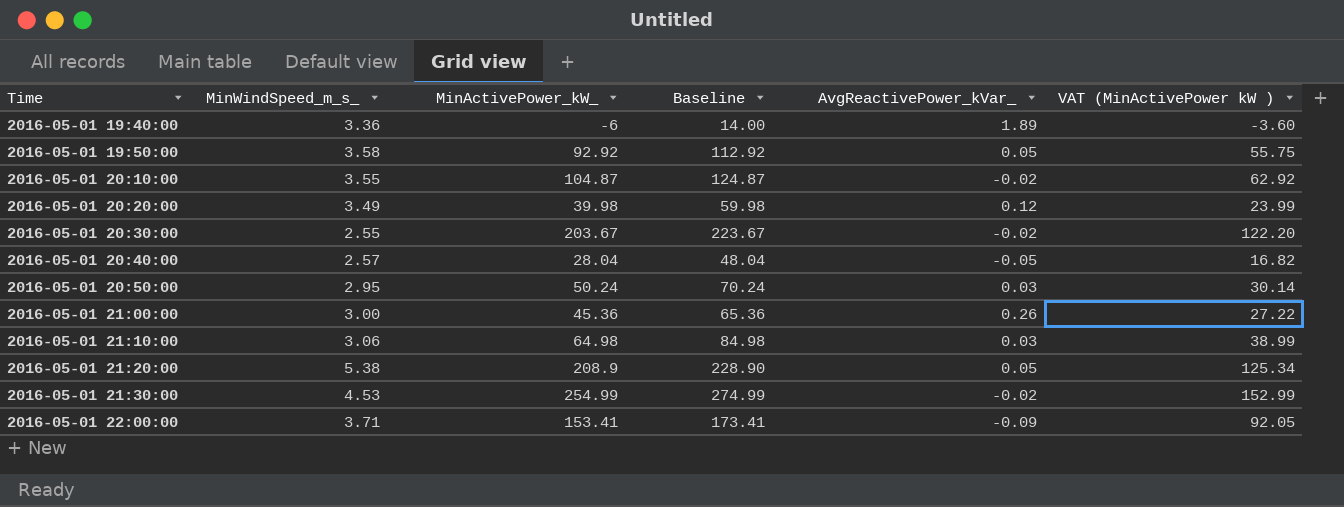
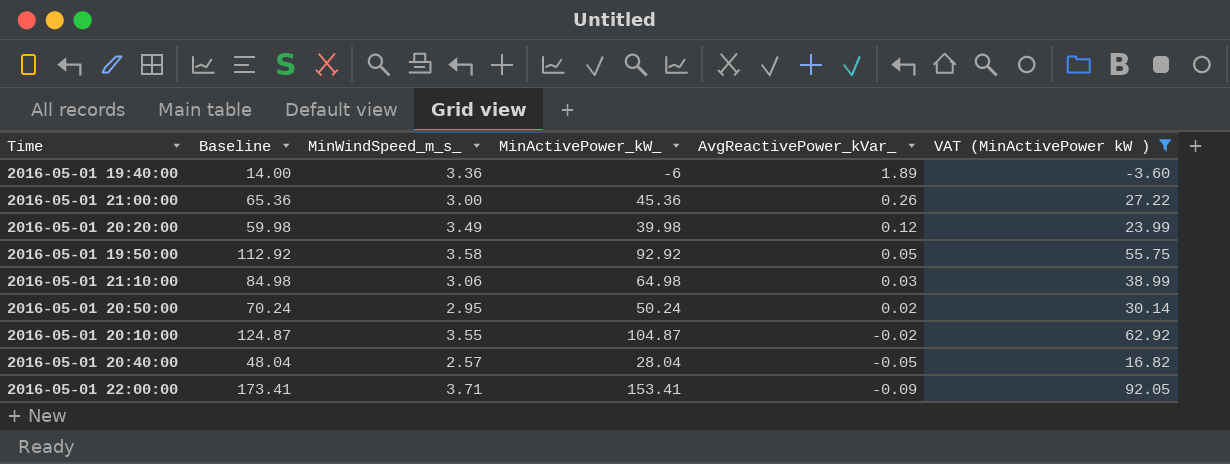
filter: none -> VAT (MinActivePower kW ) <= 92.05
row order: Time ascending -> AvgReactivePower_kVar_ descending
column Baseline | position: 4 -> 2
2016-05-01 20:50:00 | AvgReactivePower_kVar_: 0.03 -> 0.02

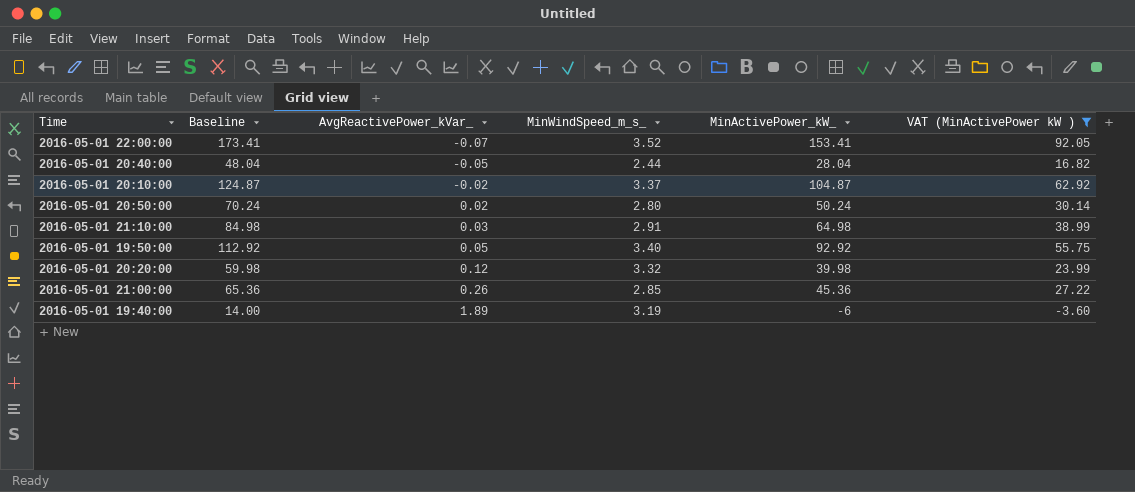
row order: AvgReactivePower_kVar_ descending -> AvgReactivePower_kVar_ ascending
column AvgReactivePower_kVar_ | position: 5 -> 3
2016-05-01 22:00:00 | AvgReactivePower_kVar_: -0.09 -> -0.07
2016-05-01 22:00:00 | MinWindSpeed_m_s_: 3.71 -> 3.52
2016-05-01 20:40:00 | MinWindSpeed_m_s_: 2.57 -> 2.44
2016-05-01 20:10:00 | MinWindSpeed_m_s_: 3.55 -> 3.37
2016-05-01 20:50:00 | MinWindSpeed_m_s_: 2.95 -> 2.80
2016-05-01 21:10:00 | MinWindSpeed_m_s_: 3.06 -> 2.91
2016-05-01 19:50:00 | MinWindSpeed_m_s_: 3.58 -> 3.40
2016-05-01 20:20:00 | MinWindSpeed_m_s_: 3.49 -> 3.32
2016-05-01 21:00:00 | MinWindSpeed_m_s_: 3.00 -> 2.85
2016-05-01 19:40:00 | MinWindSpeed_m_s_: 3.36 -> 3.19

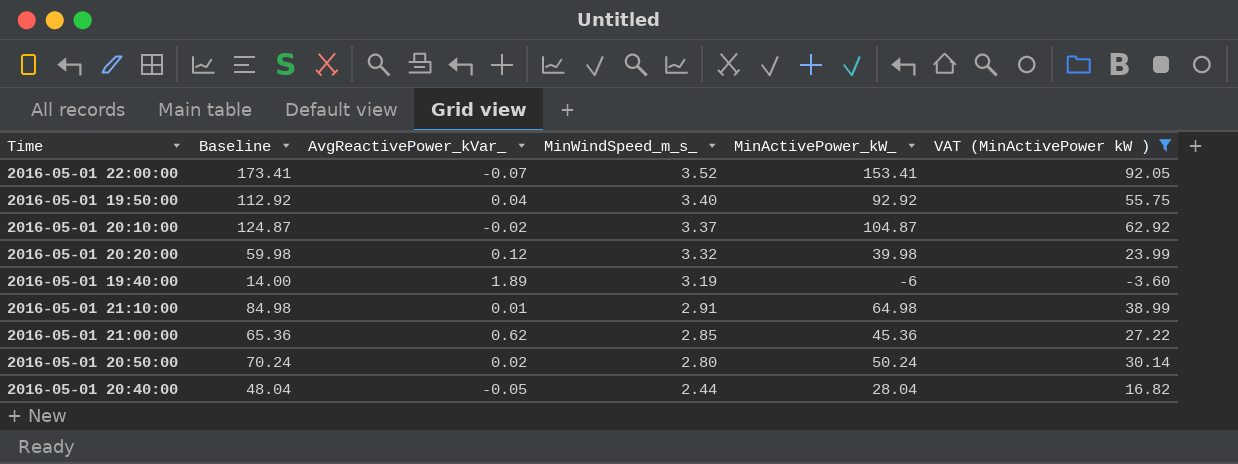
row order: AvgReactivePower_kVar_ ascending -> MinWindSpeed_m_s_ descending
2016-05-01 19:50:00 | AvgReactivePower_kVar_: 0.05 -> 0.04
2016-05-01 21:10:00 | AvgReactivePower_kVar_: 0.03 -> 0.01
2016-05-01 21:00:00 | AvgReactivePower_kVar_: 0.26 -> 0.62

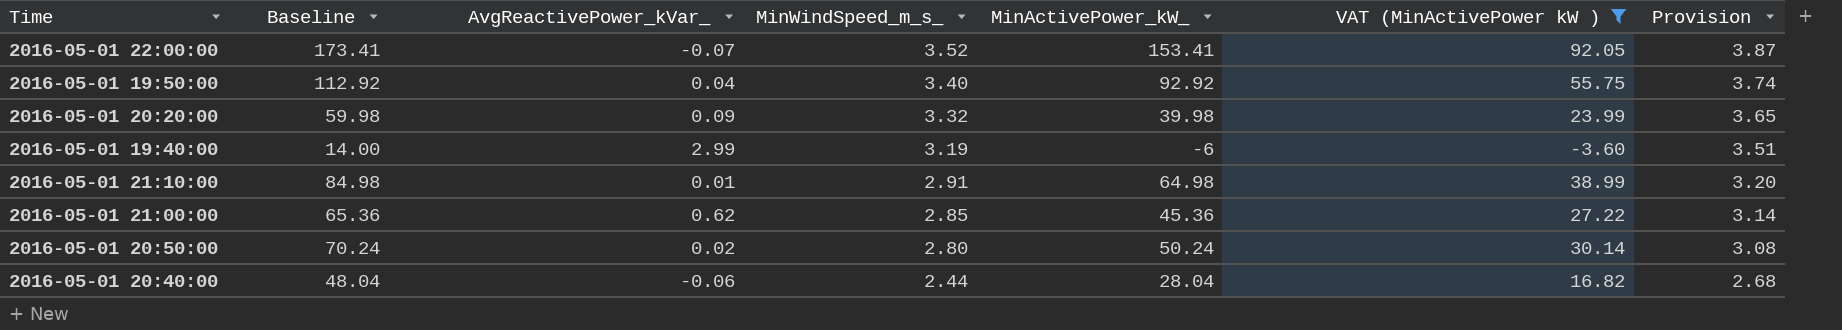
column Provision | formula: none -> [MinWindSpeed_m_s_] * 1.1
row 2016-05-01 20:10:00: 124.87 | -0.02 | 3.37 | 104.87 | 62.92 -> none
2016-05-01 20:20:00 | AvgReactivePower_kVar_: 0.12 -> 0.09
2016-05-01 19:40:00 | AvgReactivePower_kVar_: 1.89 -> 2.99
2016-05-01 20:40:00 | AvgReactivePower_kVar_: -0.05 -> -0.06

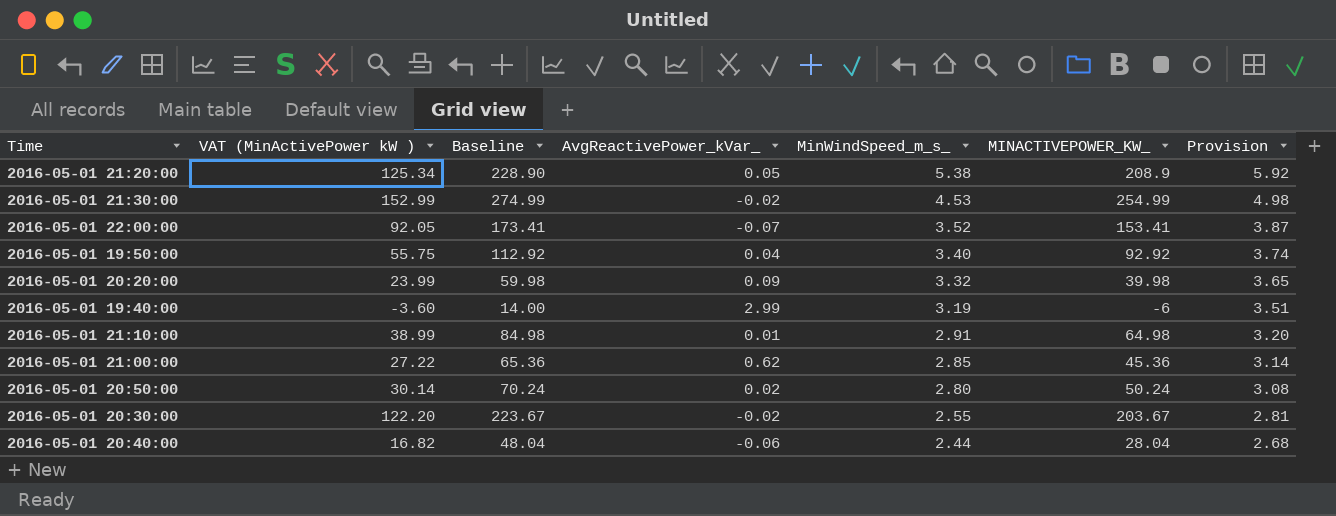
filter: VAT (MinActivePower kW ) <= 92.05 -> none
column VAT (MinActivePower kW ) | position: 6 -> 2
column name: MinActivePower_kW_ -> MINACTIVEPOWER_KW_

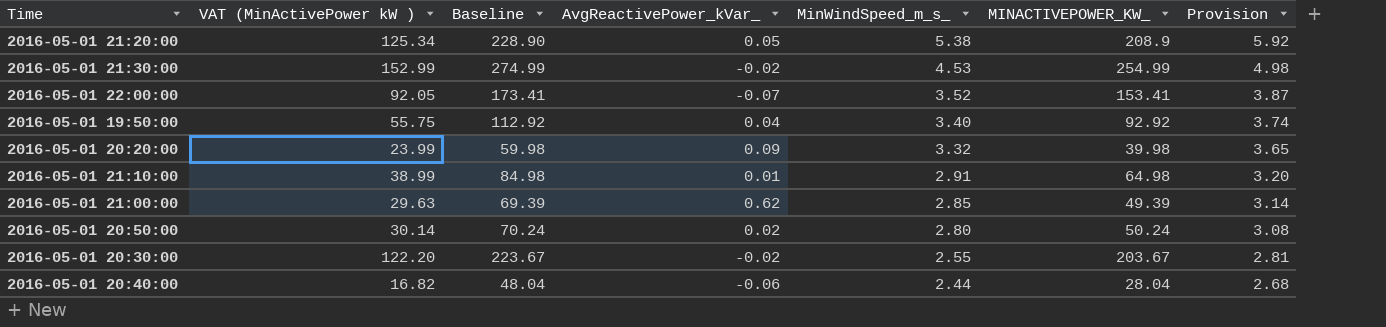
row 2016-05-01 19:40:00: -3.60 | 14.00 | 2.99 | 3.19 | -6 | 3.51 -> none
2016-05-01 21:00:00 | VAT (MinActivePower kW ): 27.22 -> 29.63
2016-05-01 21:00:00 | Baseline: 65.36 -> 69.39
2016-05-01 21:00:00 | MINACTIVEPOWER_KW_: 45.36 -> 49.39

